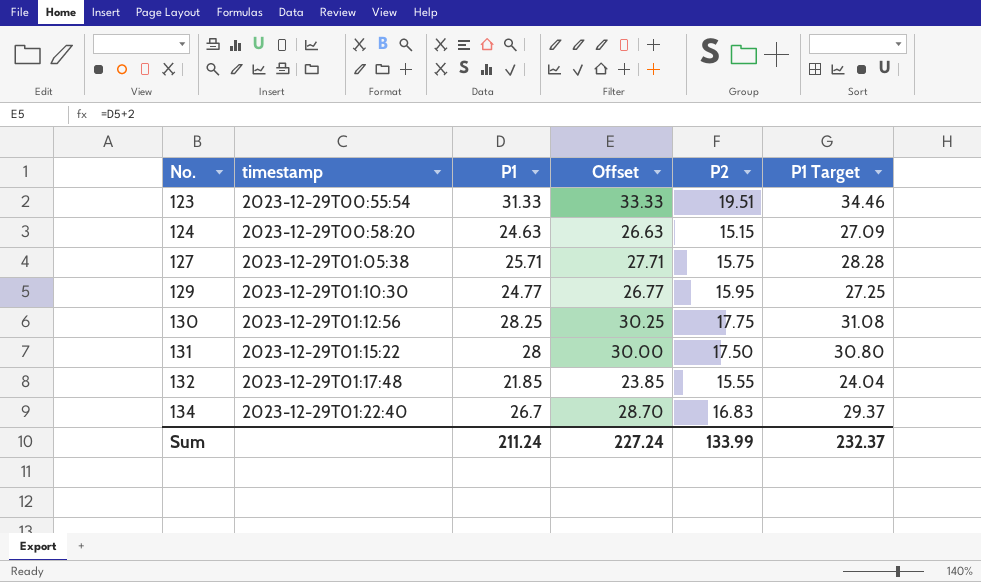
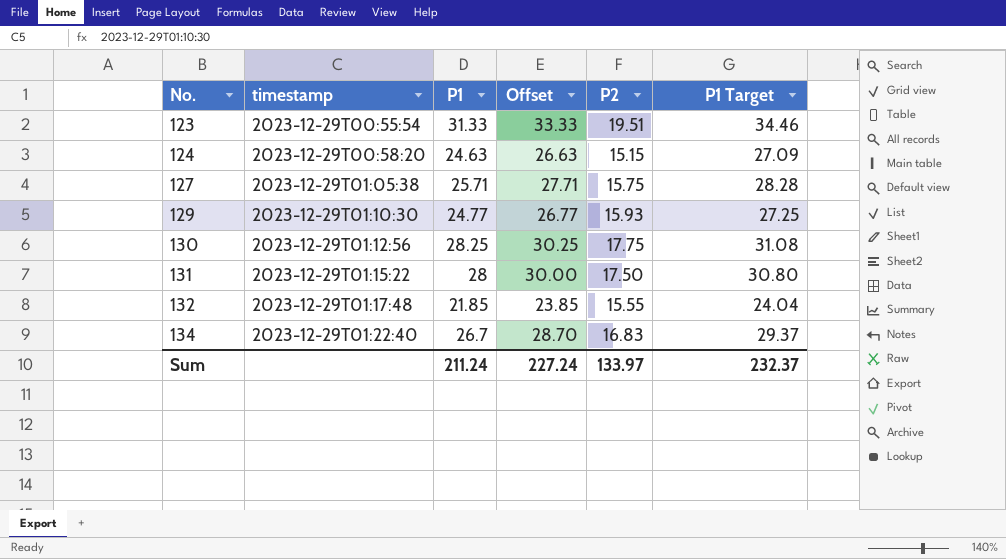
129 | P2: 15.95 -> 15.93
Sum | P2: 133.99 -> 133.97

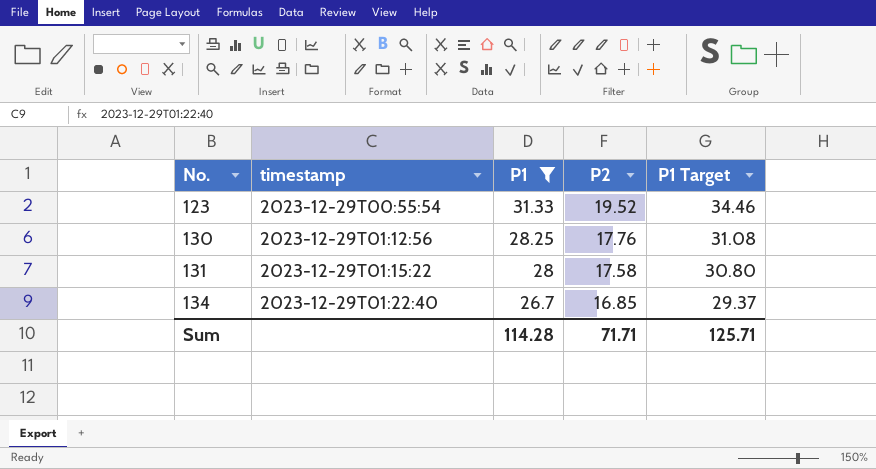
filter: none -> P1 >= 26.7
column Offset | formula: [P1] + 2 -> none
123 | P2: 19.51 -> 19.52
130 | P2: 17.75 -> 17.76
131 | P2: 17.50 -> 17.58
134 | P2: 16.83 -> 16.85
Sum | P1: 211.24 -> 114.28
Sum | P2: 133.97 -> 71.71
Sum | P1 Target: 232.37 -> 125.71

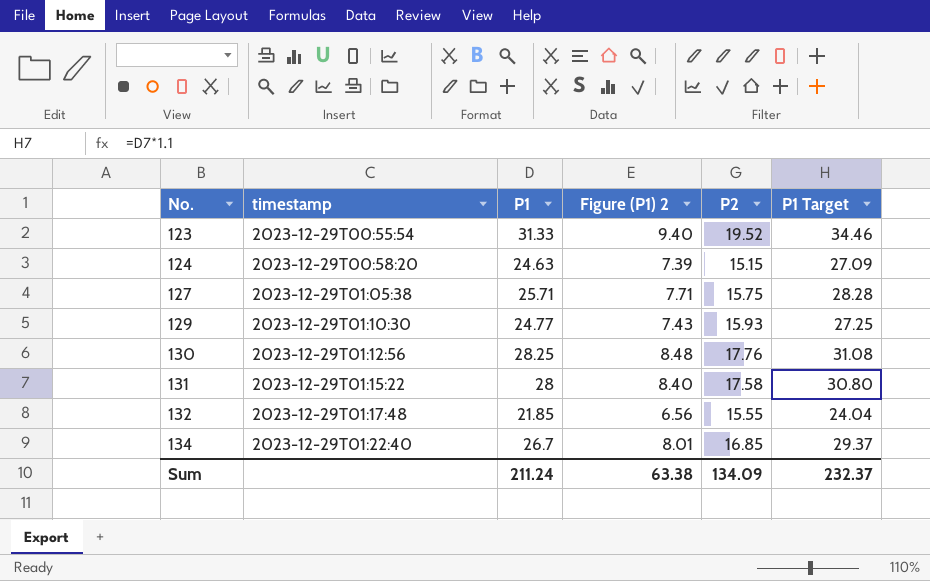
filter: P1 >= 26.7 -> none
column Figure (P1) 2 | formula: none -> [P1] * 0.3
Sum | P1: 114.28 -> 211.24
Sum | P2: 71.71 -> 134.09
Sum | P1 Target: 125.71 -> 232.37

